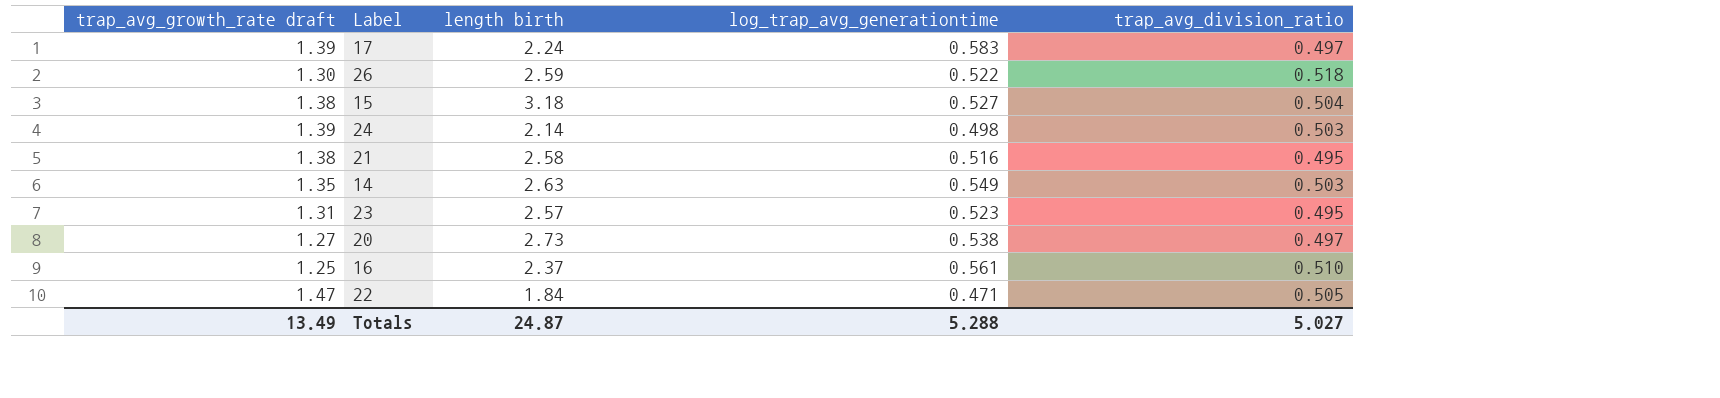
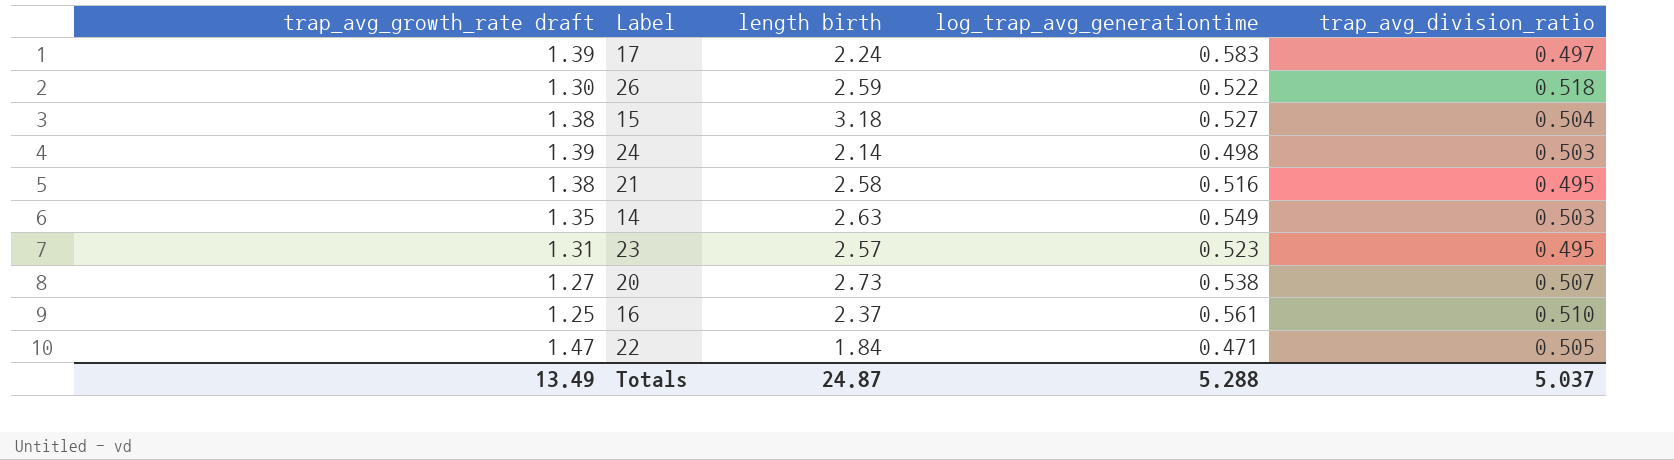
20 | trap_avg_division_ratio: 0.497 -> 0.507
Totals | trap_avg_division_ratio: 5.027 -> 5.037

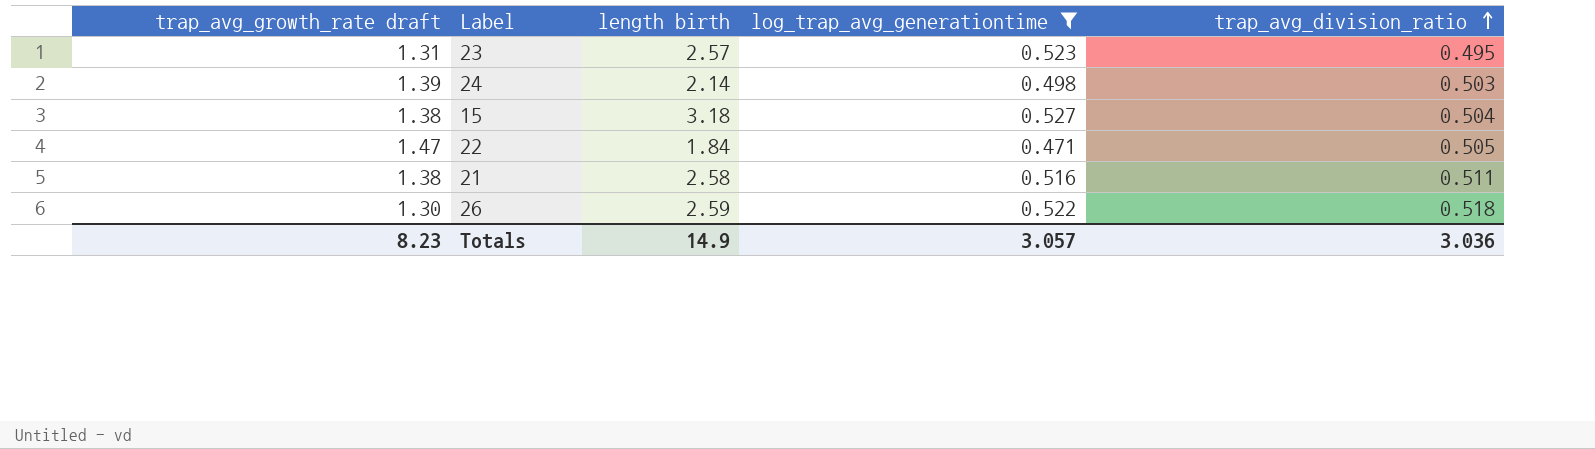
filter: none -> log_trap_avg_generationtime <= 0.527
row order: none -> trap_avg_division_ratio ascending
21 | trap_avg_division_ratio: 0.495 -> 0.511
Totals | trap_avg_growth_rate draft: 13.49 -> 8.23
Totals | length birth: 24.87 -> 14.9
Totals | log_trap_avg_generationtime: 5.288 -> 3.057
Totals | trap_avg_division_ratio: 5.037 -> 3.036

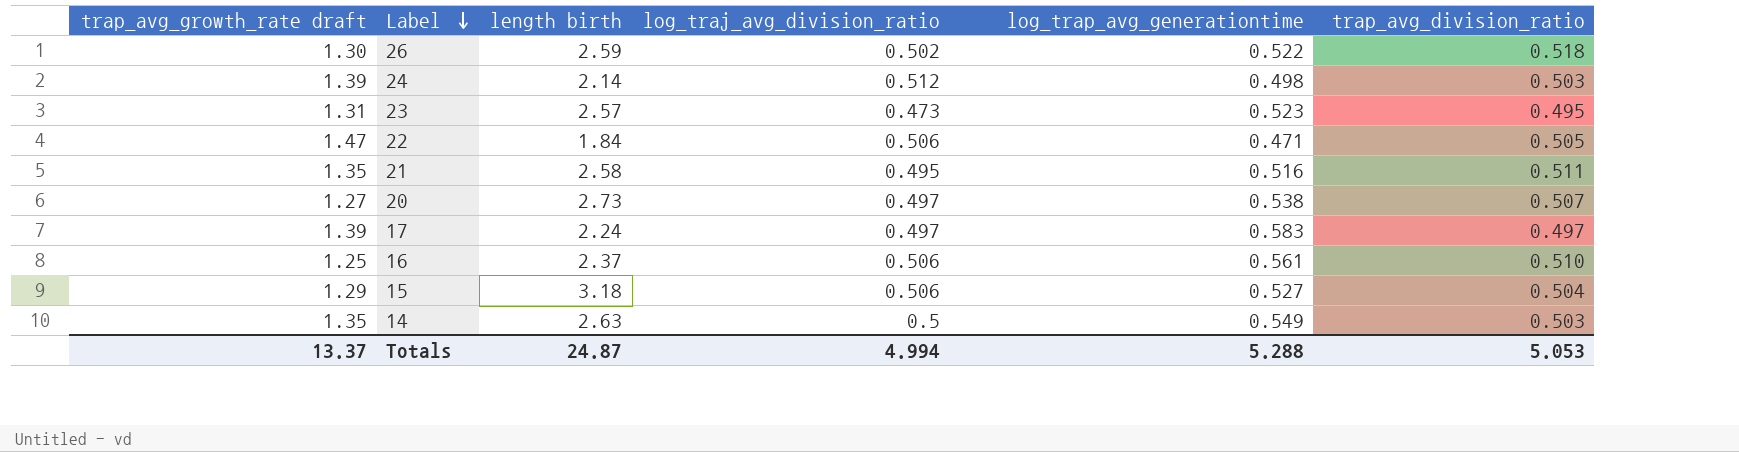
filter: log_trap_avg_generationtime <= 0.527 -> none
row order: trap_avg_division_ratio ascending -> Label descending
column log_traj_avg_division_ratio | position: none -> 4
21 | trap_avg_growth_rate draft: 1.38 -> 1.35
15 | trap_avg_growth_rate draft: 1.38 -> 1.29
Totals | trap_avg_growth_rate draft: 8.23 -> 13.37
Totals | length birth: 14.9 -> 24.87
Totals | log_trap_avg_generationtime: 3.057 -> 5.288
Totals | trap_avg_division_ratio: 3.036 -> 5.053

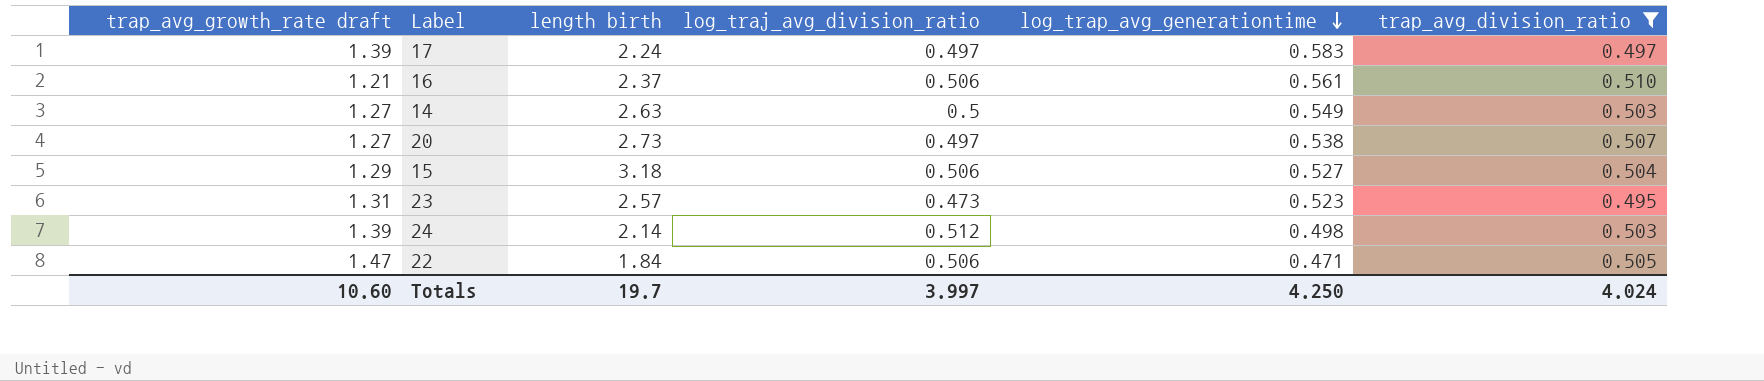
filter: none -> trap_avg_division_ratio <= 0.510
row order: Label descending -> log_trap_avg_generationtime descending
16 | trap_avg_growth_rate draft: 1.25 -> 1.21
14 | trap_avg_growth_rate draft: 1.35 -> 1.27
Totals | trap_avg_growth_rate draft: 13.37 -> 10.60
Totals | length birth: 24.87 -> 19.7
Totals | log_traj_avg_division_ratio: 4.994 -> 3.997
Totals | log_trap_avg_generationtime: 5.288 -> 4.250
Totals | trap_avg_division_ratio: 5.053 -> 4.024

